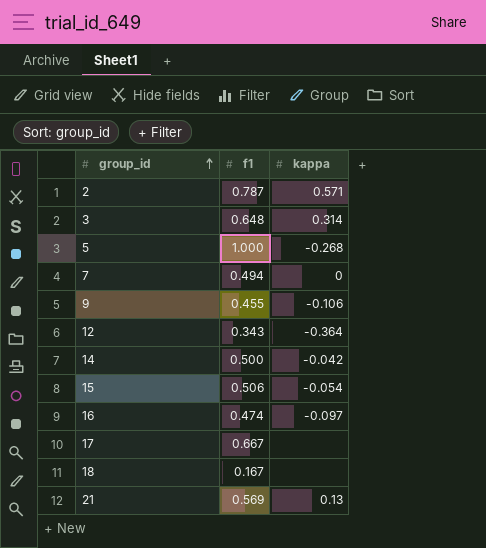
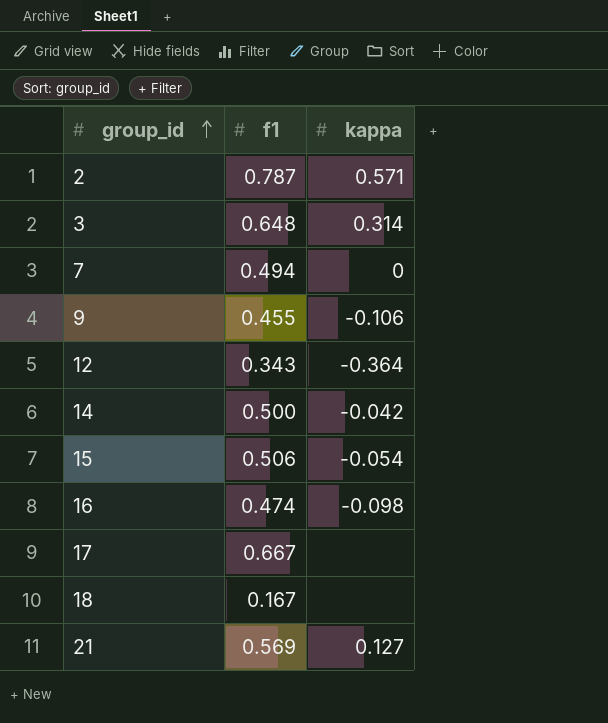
row 5: 1.000 | -0.268 -> none
16 | kappa: -0.097 -> -0.098
21 | kappa: 0.13 -> 0.127

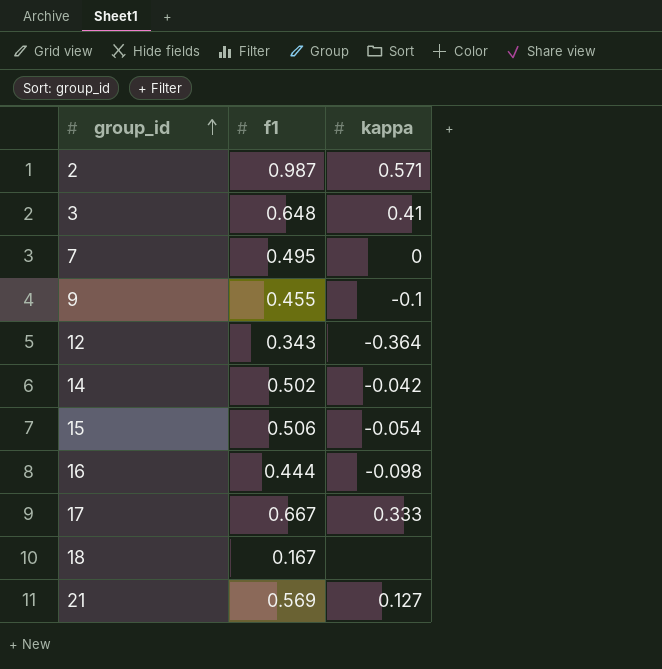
2 | f1: 0.787 -> 0.987
3 | kappa: 0.314 -> 0.41
7 | f1: 0.494 -> 0.495
9 | kappa: -0.106 -> -0.1
14 | f1: 0.500 -> 0.502
16 | f1: 0.474 -> 0.444
17 | kappa: none -> 0.333

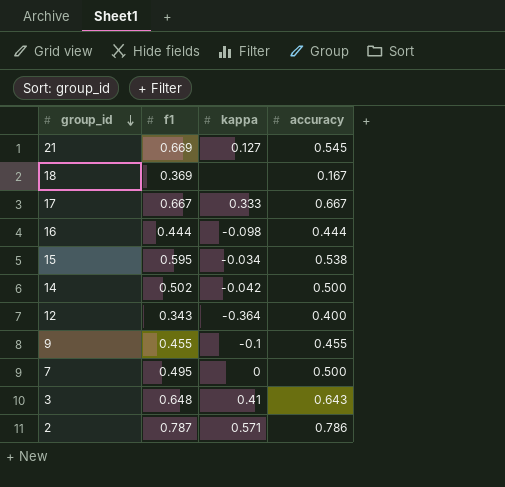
row order: group_id ascending -> group_id descending
column accuracy | position: none -> 4
21 | f1: 0.569 -> 0.669
18 | f1: 0.167 -> 0.369
15 | f1: 0.506 -> 0.595
15 | kappa: -0.054 -> -0.034
2 | f1: 0.987 -> 0.787

